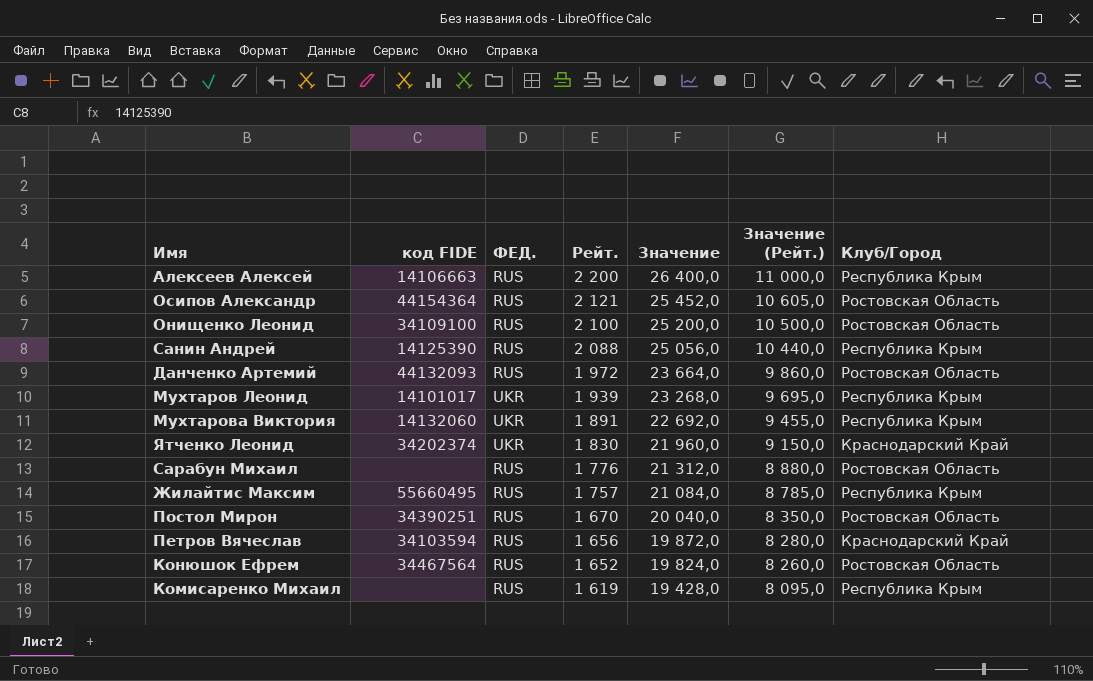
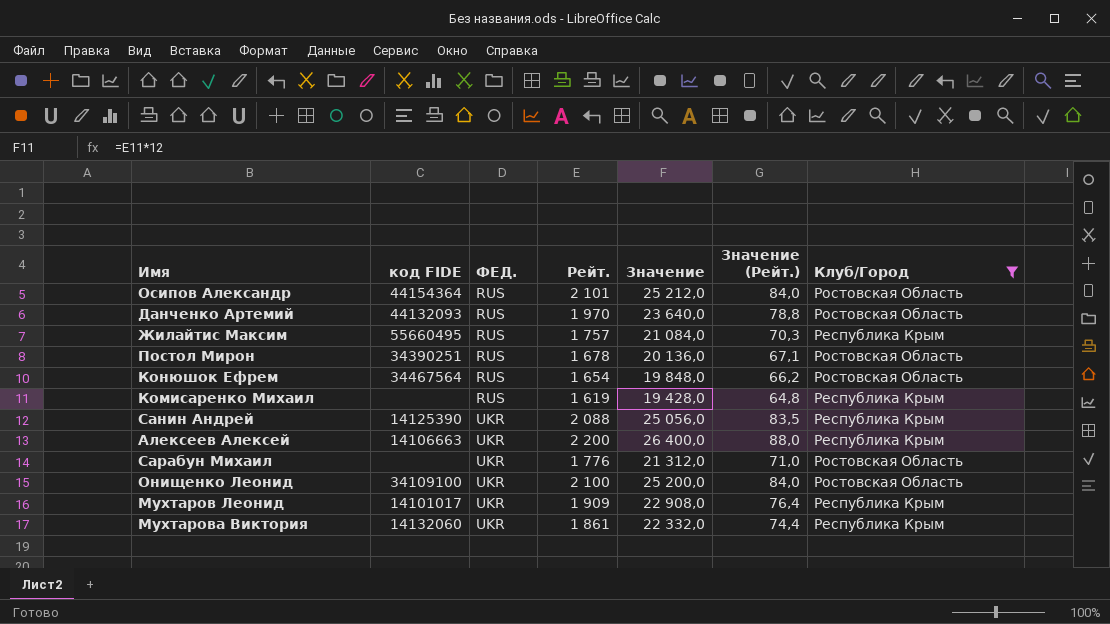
filter: none -> Клуб/Город != Краснодарский Край
row order: Рейт. descending -> ФЕД. ascending
column Значение (Рейт.) | formula: [Рейт.] * 5 -> [Рейт.] * 0,04
Осипов Александр | Рейт.: 2 121 -> 2 101
Осипов Александр | Значение: 25 452,0 -> 25 212,0
Данченко Артемий | Рейт.: 1 972 -> 1 970
Данченко Артемий | Значение: 23 664,0 -> 23 640,0
Постол Мирон | Рейт.: 1 670 -> 1 678
Постол Мирон | Значение: 20 040,0 -> 20 136,0
Конюшок Ефрем | Рейт.: 1 652 -> 1 654
Конюшок Ефрем | Значение: 19 824,0 -> 19 848,0
Санин Андрей | ФЕД.: RUS -> UKR
Алексеев Алексей | ФЕД.: RUS -> UKR
Сарабун Михаил | ФЕД.: RUS -> UKR
Онищенко Леонид | ФЕД.: RUS -> UKR
Мухтаров Леонид | Рейт.: 1 939 -> 1 909
Мухтаров Леонид | Значение: 23 268,0 -> 22 908,0
Мухтарова Виктория | Рейт.: 1 891 -> 1 861
Мухтарова Виктория | Значение: 22 692,0 -> 22 332,0

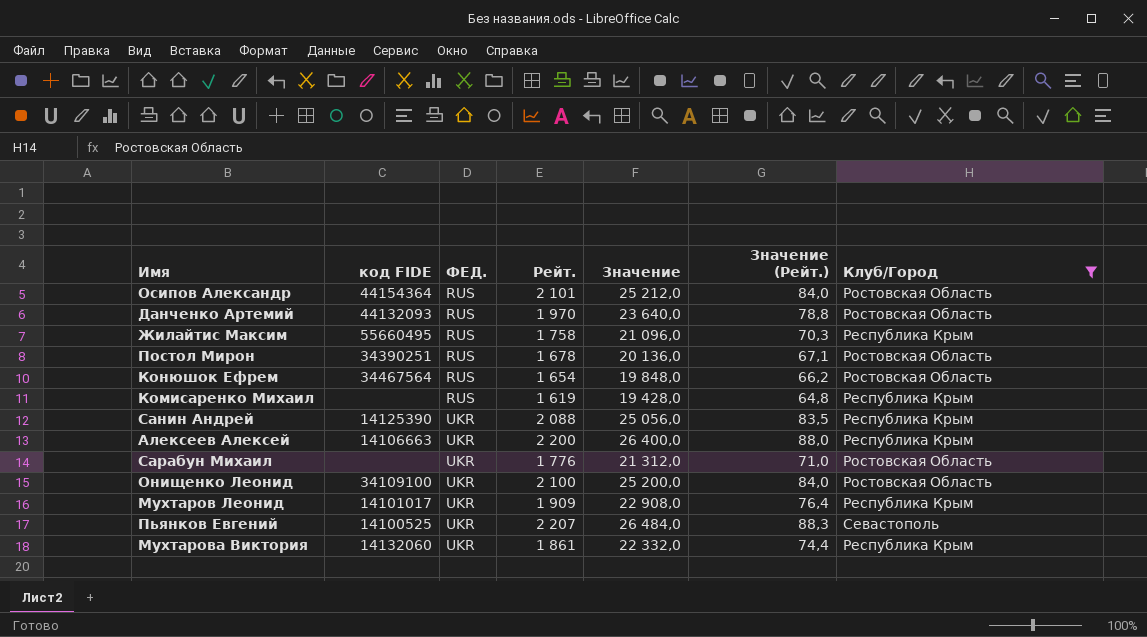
Жилайтис Максим | Рейт.: 1 757 -> 1 758
Жилайтис Максим | Значение: 21 084,0 -> 21 096,0
row Пьянков Евгений: none -> 14100525 | UKR | 2 207 | 26 484,0 | 88,3 | Севастополь

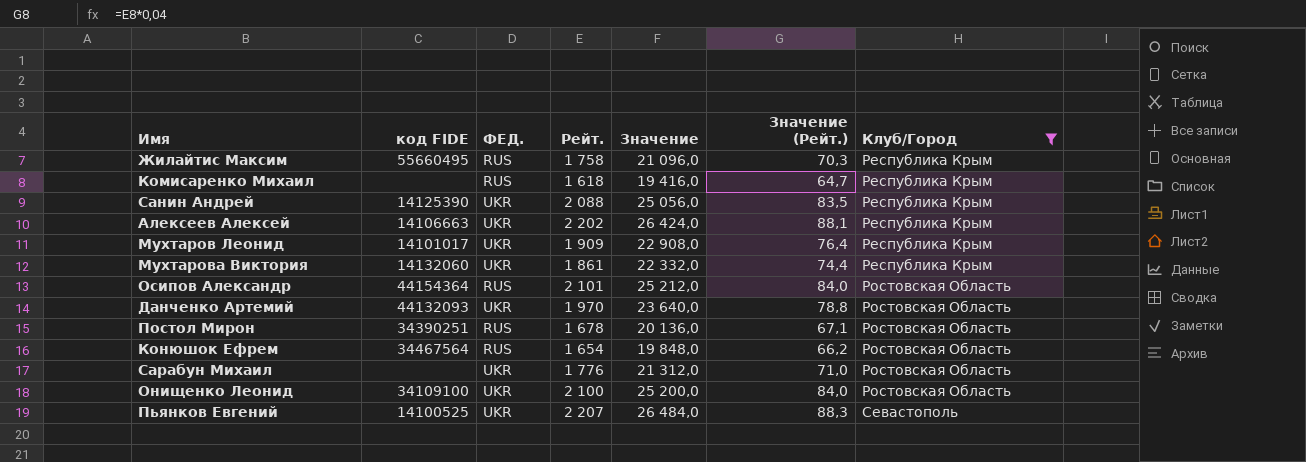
row order: ФЕД. ascending -> Клуб/Город ascending
Комисаренко Михаил | Рейт.: 1 619 -> 1 618
Комисаренко Михаил | Значение: 19 428,0 -> 19 416,0
Комисаренко Михаил | Значение (Рейт.): 64,8 -> 64,7
Алексеев Алексей | Рейт.: 2 200 -> 2 202
Алексеев Алексей | Значение: 26 400,0 -> 26 424,0
Алексеев Алексей | Значение (Рейт.): 88,0 -> 88,1
Данченко Артемий | ФЕД.: RUS -> UKR

